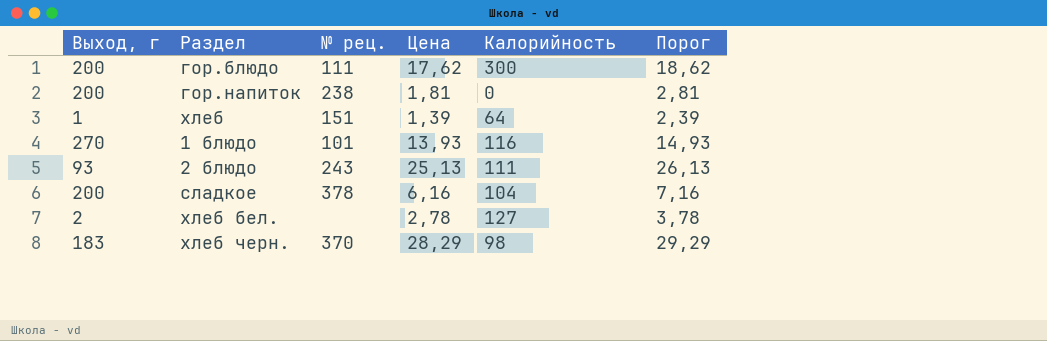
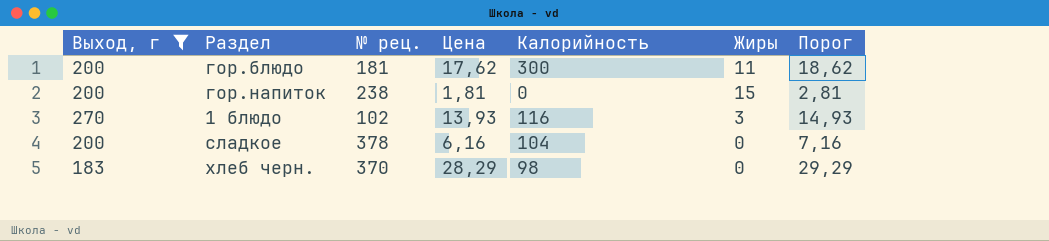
filter: none -> Выход, г >= 183
column Жиры | position: none -> 6
гор.блюдо | № рец.: 111 -> 181
1 блюдо | № рец.: 101 -> 102

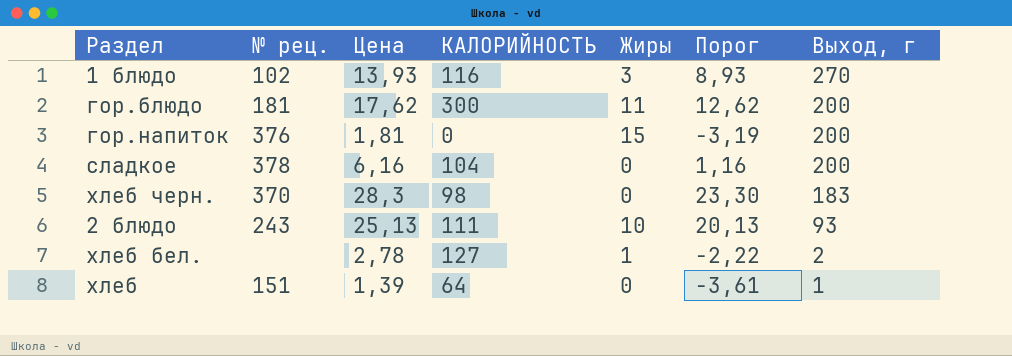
filter: Выход, г >= 183 -> none
row order: none -> Выход, г descending
column name: Калорийность -> КАЛОРИЙНОСТЬ
column Порог | formula: [Цена] + 1 -> [Цена] - 5
column Выход, г | position: 1 -> 7
гор.напиток | № рец.: 238 -> 376
хлеб черн. | Цена: 28,29 -> 28,3

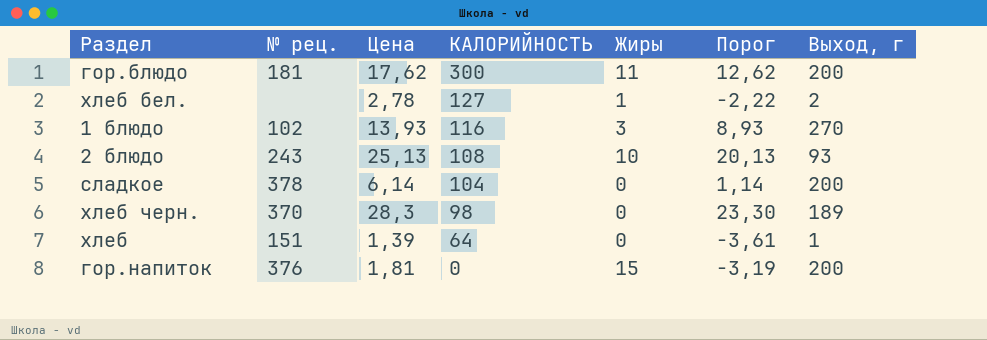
row order: Выход, г descending -> КАЛОРИЙНОСТЬ descending
2 блюдо | КАЛОРИЙНОСТЬ: 111 -> 108
сладкое | Цена: 6,16 -> 6,14
сладкое | Порог: 1,16 -> 1,14
хлеб черн. | Выход, г: 183 -> 189

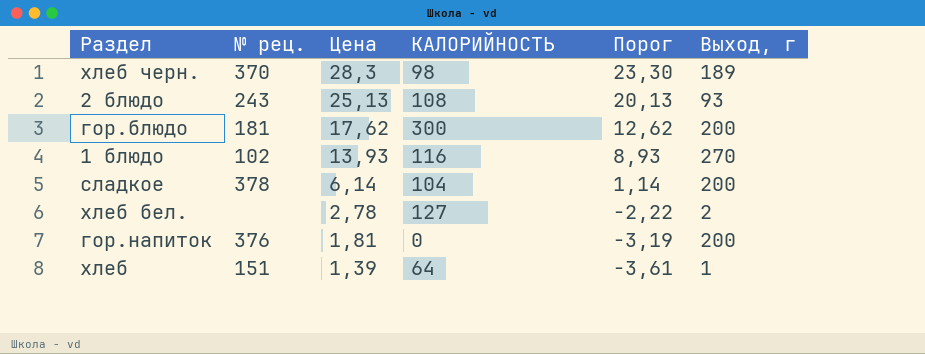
row order: КАЛОРИЙНОСТЬ descending -> Цена descending
column Жиры | position: 5 -> none

